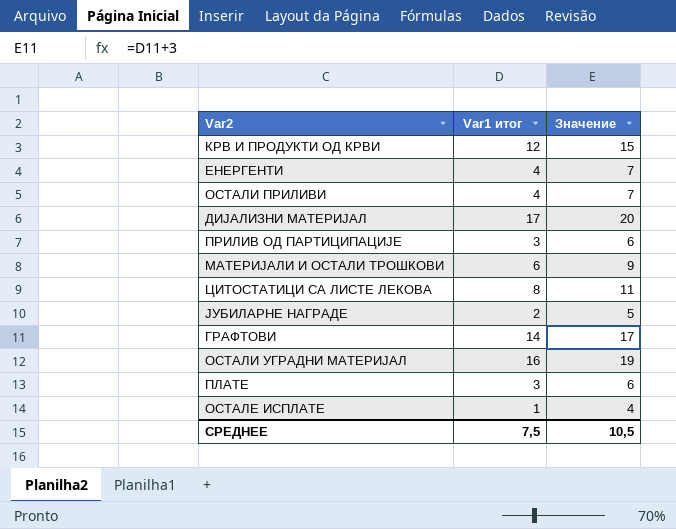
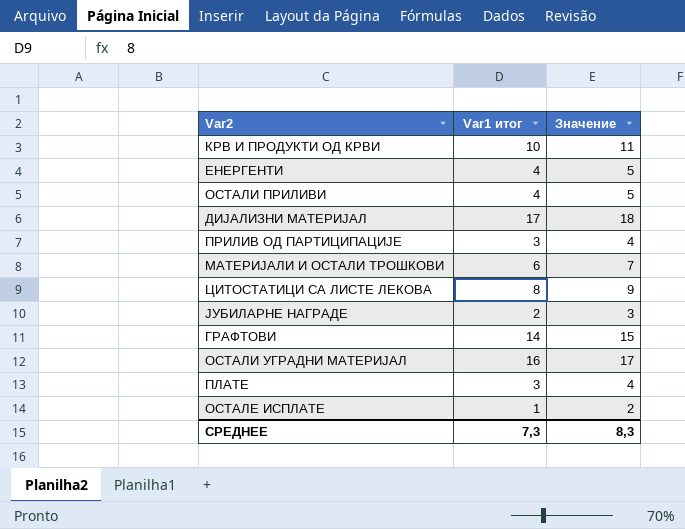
column Значение | formula: [Var1 итог] + 3 -> [Var1 итог] + 1
КРВ И ПРОДУКТИ ОД КРВИ | Var1 итог: 12 -> 10
СРЕДНЕЕ | Var1 итог: 7,5 -> 7,3
СРЕДНЕЕ | Значение: 10,5 -> 8,3

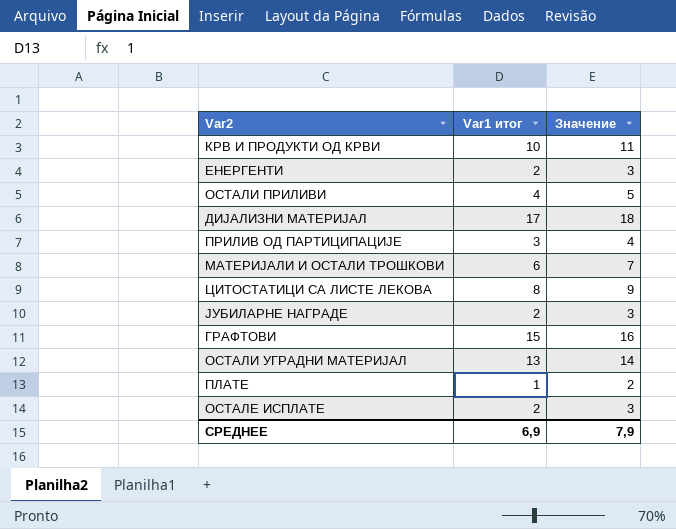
ЕНЕРГЕНТИ | Var1 итог: 4 -> 2
ЕНЕРГЕНТИ | Значение: 5 -> 3
ГРАФТОВИ | Var1 итог: 14 -> 15
ГРАФТОВИ | Значение: 15 -> 16
ОСТАЛИ УГРАДНИ МАТЕРИЈАЛ | Var1 итог: 16 -> 13
ОСТАЛИ УГРАДНИ МАТЕРИЈАЛ | Значение: 17 -> 14
ПЛАТЕ | Var1 итог: 3 -> 1
ПЛАТЕ | Значение: 4 -> 2
ОСТАЛЕ ИСПЛАТЕ | Var1 итог: 1 -> 2
ОСТАЛЕ ИСПЛАТЕ | Значение: 2 -> 3
СРЕДНЕЕ | Var1 итог: 7,3 -> 6,9
СРЕДНЕЕ | Значение: 8,3 -> 7,9

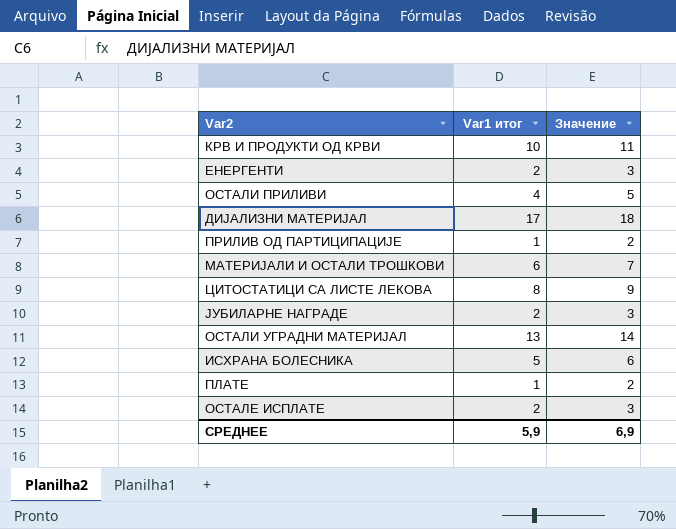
row ГРАФТОВИ: 15 | 16 -> none
ПРИЛИВ ОД ПАРТИЦИПАЦИЈЕ | Var1 итог: 3 -> 1
ПРИЛИВ ОД ПАРТИЦИПАЦИЈЕ | Значение: 4 -> 2
row ИСХРАНА БОЛЕСНИКА: none -> 5 | 6
СРЕДНЕЕ | Var1 итог: 6,9 -> 5,9
СРЕДНЕЕ | Значение: 7,9 -> 6,9

